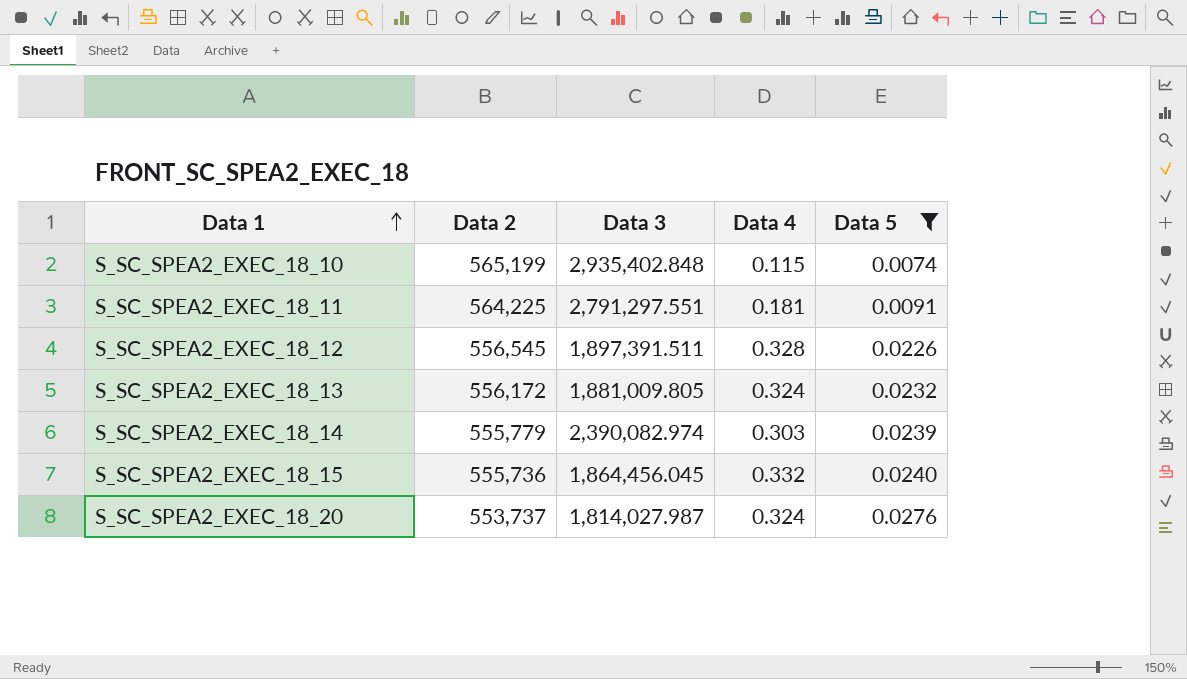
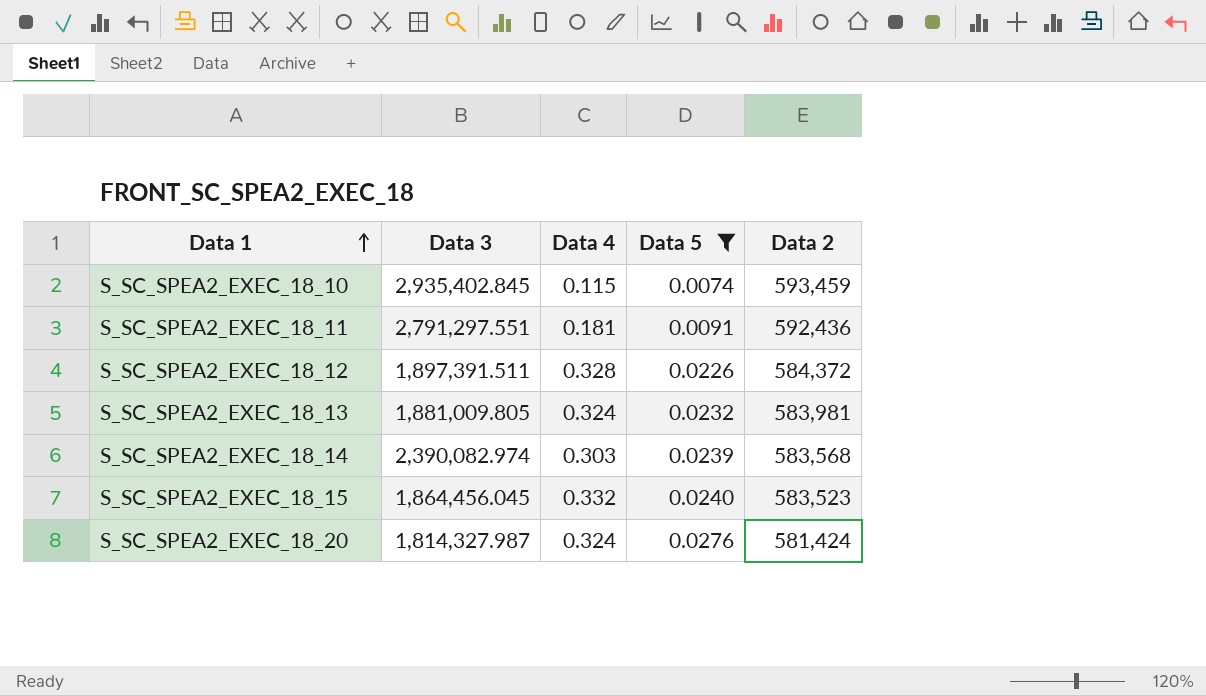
column Data 2 | position: 2 -> 5
S_SC_SPEA2_EXEC_18_10 | Data 3: 2,935,402.848 -> 2,935,402.845
S_SC_SPEA2_EXEC_18_10 | Data 2: 565,199 -> 593,459
S_SC_SPEA2_EXEC_18_11 | Data 2: 564,225 -> 592,436
S_SC_SPEA2_EXEC_18_12 | Data 2: 556,545 -> 584,372
S_SC_SPEA2_EXEC_18_13 | Data 2: 556,172 -> 583,981
S_SC_SPEA2_EXEC_18_14 | Data 2: 555,779 -> 583,568
S_SC_SPEA2_EXEC_18_15 | Data 2: 555,736 -> 583,523
S_SC_SPEA2_EXEC_18_20 | Data 3: 1,814,027.987 -> 1,814,327.987
S_SC_SPEA2_EXEC_18_20 | Data 2: 553,737 -> 581,424

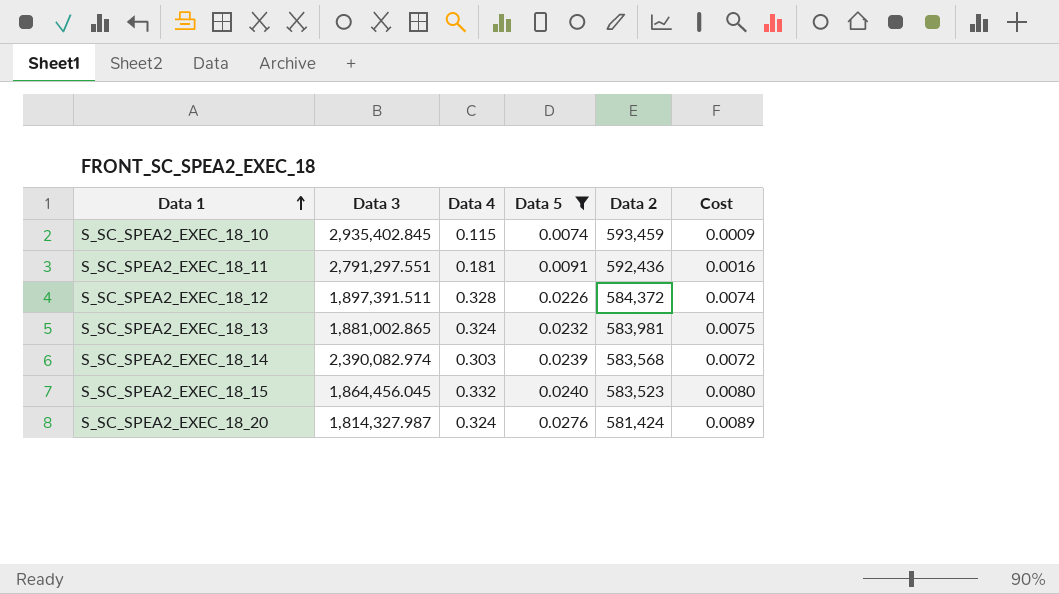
column Cost | formula: none -> [Data 4] * [Data 5]
S_SC_SPEA2_EXEC_18_13 | Data 3: 1,881,009.805 -> 1,881,002.865

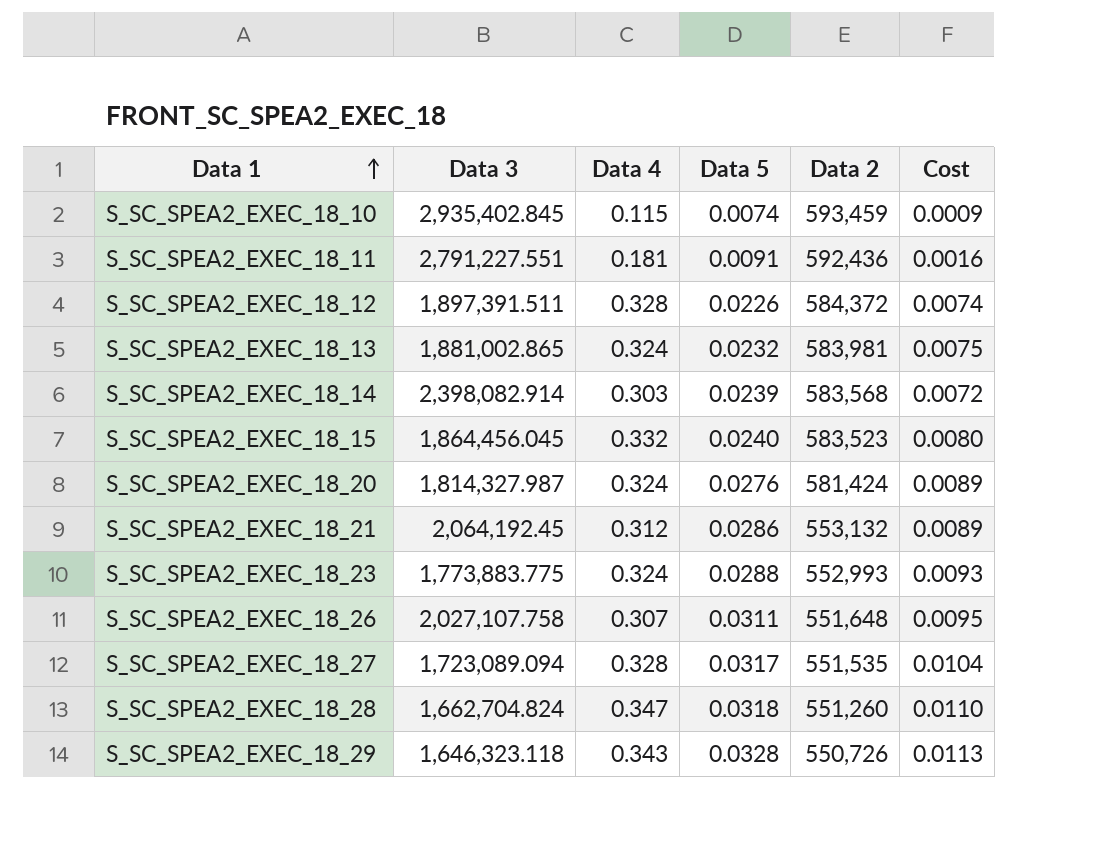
filter: Data 5 <= 0.0276 -> none
S_SC_SPEA2_EXEC_18_11 | Data 3: 2,791,297.551 -> 2,791,227.551
S_SC_SPEA2_EXEC_18_14 | Data 3: 2,390,082.974 -> 2,398,082.914

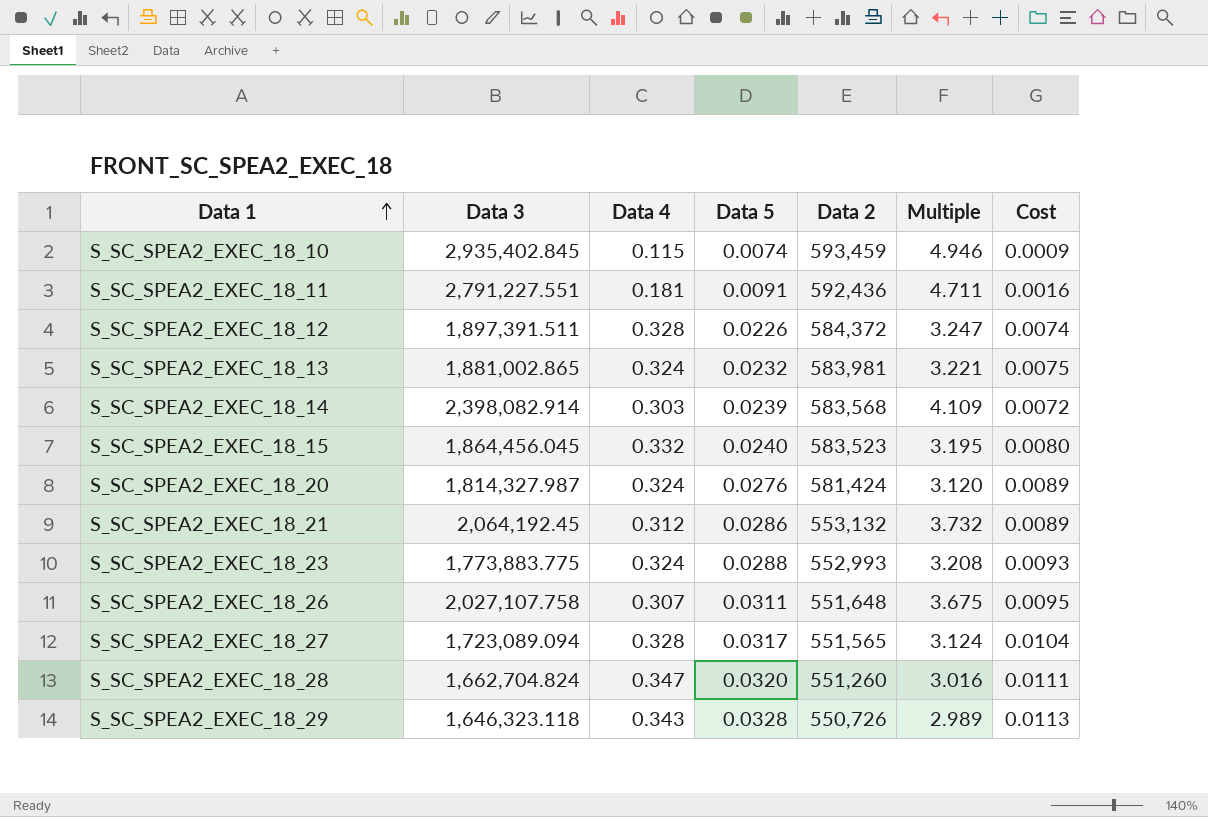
column Multiple | formula: none -> [Data 3] / [Data 2]
S_SC_SPEA2_EXEC_18_27 | Data 2: 551,535 -> 551,565
S_SC_SPEA2_EXEC_18_28 | Data 5: 0.0318 -> 0.0320
S_SC_SPEA2_EXEC_18_28 | Cost: 0.0110 -> 0.0111

